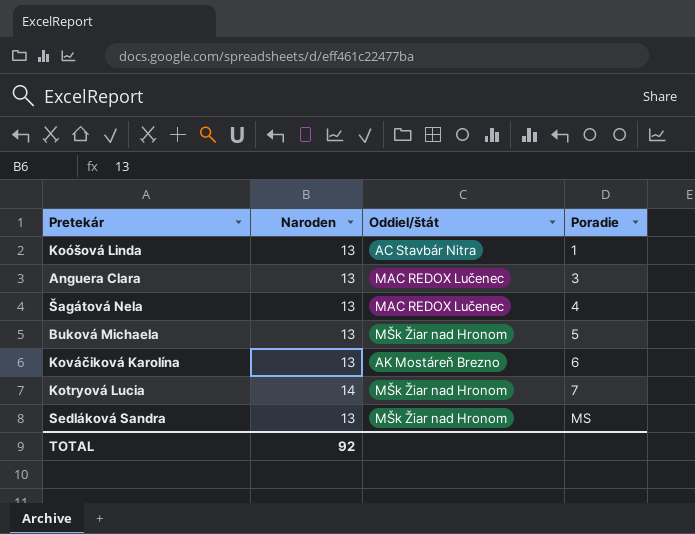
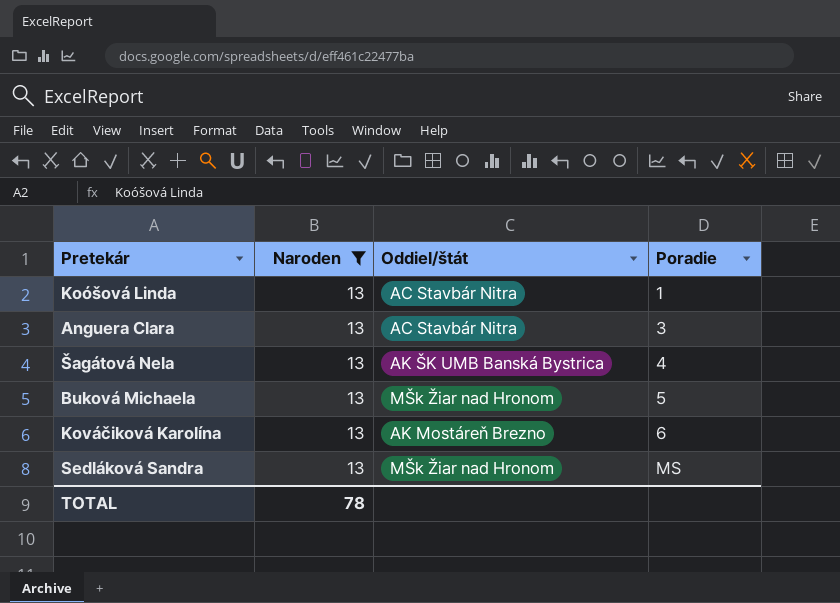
filter: none -> Naroden = 13
Anguera Clara | Oddiel/štát: MAC REDOX Lučenec -> AC Stavbár Nitra
Šagátová Nela | Oddiel/štát: MAC REDOX Lučenec -> AK ŠK UMB Banská Bystrica
TOTAL | Naroden: 92 -> 78

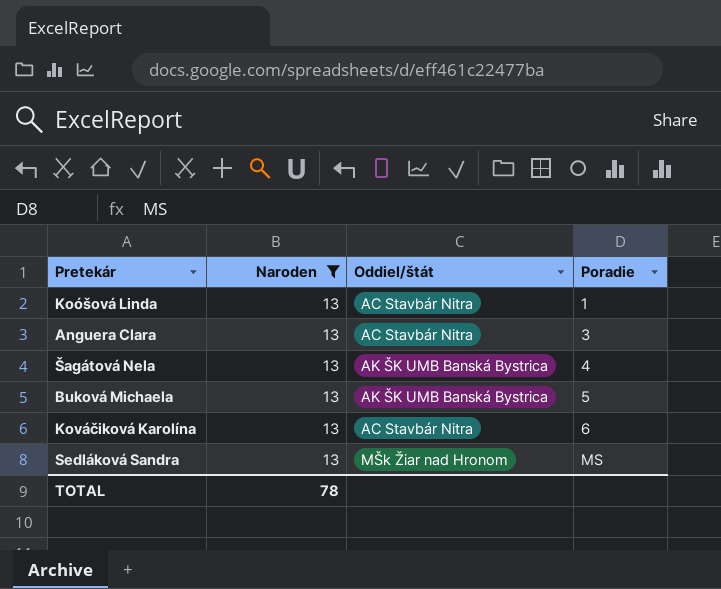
Buková Michaela | Oddiel/štát: MŠk Žiar nad Hronom -> AK ŠK UMB Banská Bystrica
Kováčiková Karolína | Oddiel/štát: AK Mostáreň Brezno -> AC Stavbár Nitra

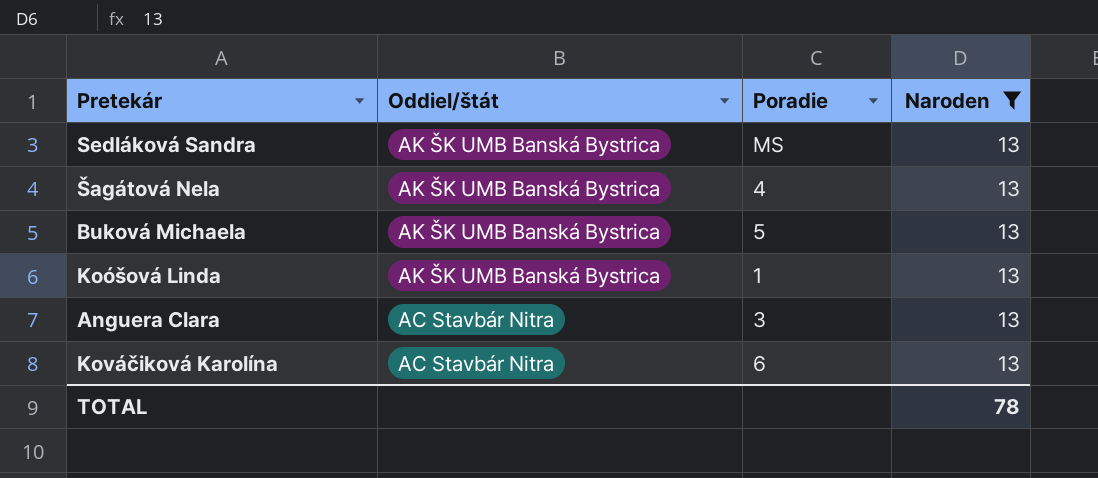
row order: Poradie ascending -> Oddiel/štát descending
column Naroden | position: 2 -> 4
Sedláková Sandra | Oddiel/štát: MŠk Žiar nad Hronom -> AK ŠK UMB Banská Bystrica
Koóšová Linda | Oddiel/štát: AC Stavbár Nitra -> AK ŠK UMB Banská Bystrica

